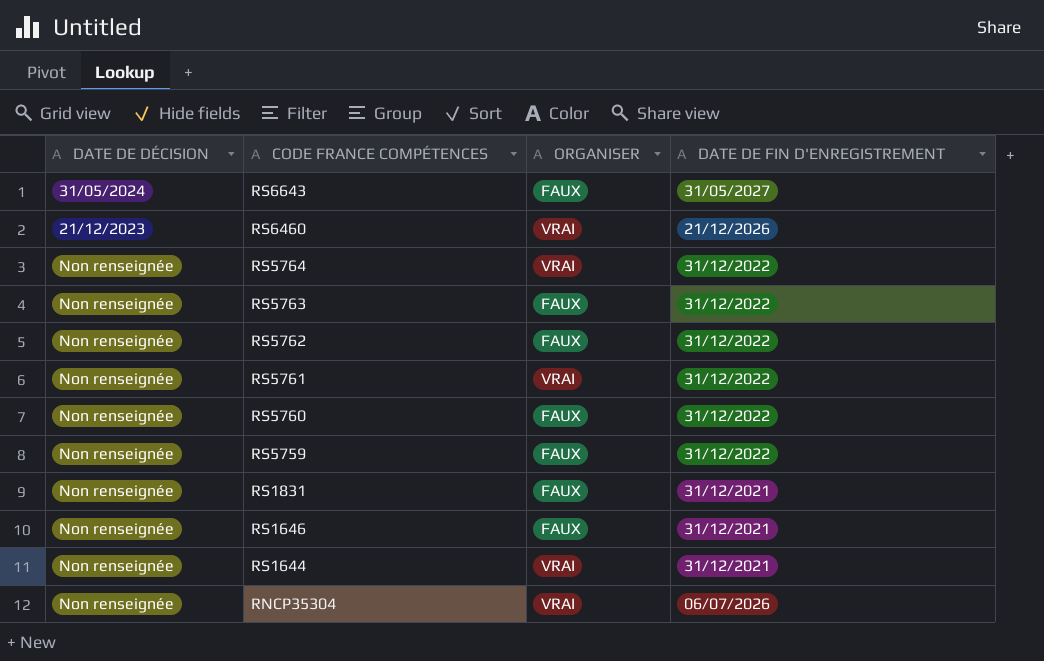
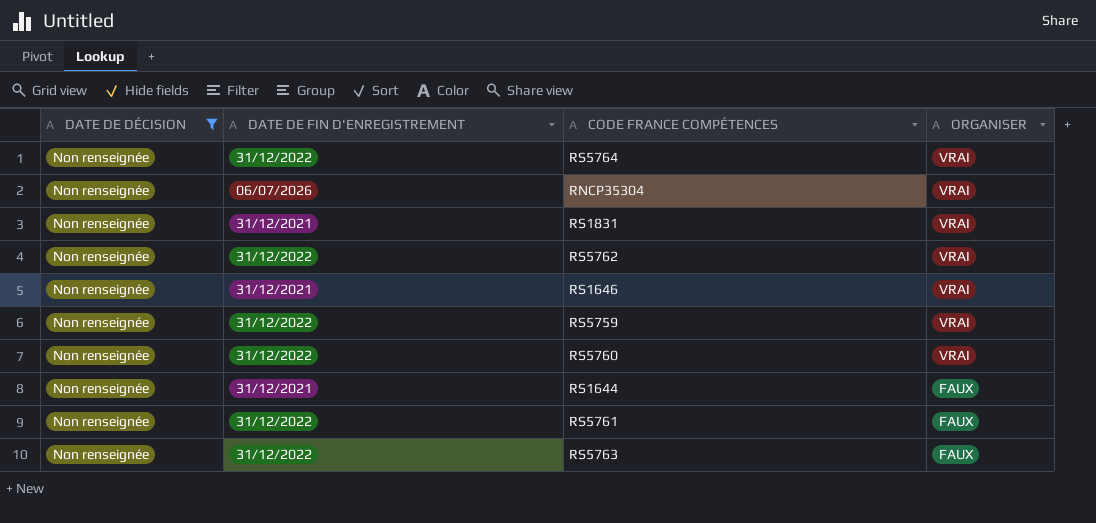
filter: none -> DATE DE DÉCISION = Non renseignée
row order: CODE FRANCE COMPÉTENCES descending -> ORGANISER descending
column DATE DE FIN D'ENREGISTREMENT | position: 4 -> 2
RS1831 | ORGANISER: FAUX -> VRAI
RS5762 | ORGANISER: FAUX -> VRAI
RS1646 | ORGANISER: FAUX -> VRAI
RS5759 | ORGANISER: FAUX -> VRAI
RS5760 | ORGANISER: FAUX -> VRAI
RS1644 | ORGANISER: VRAI -> FAUX
RS5761 | ORGANISER: VRAI -> FAUX

